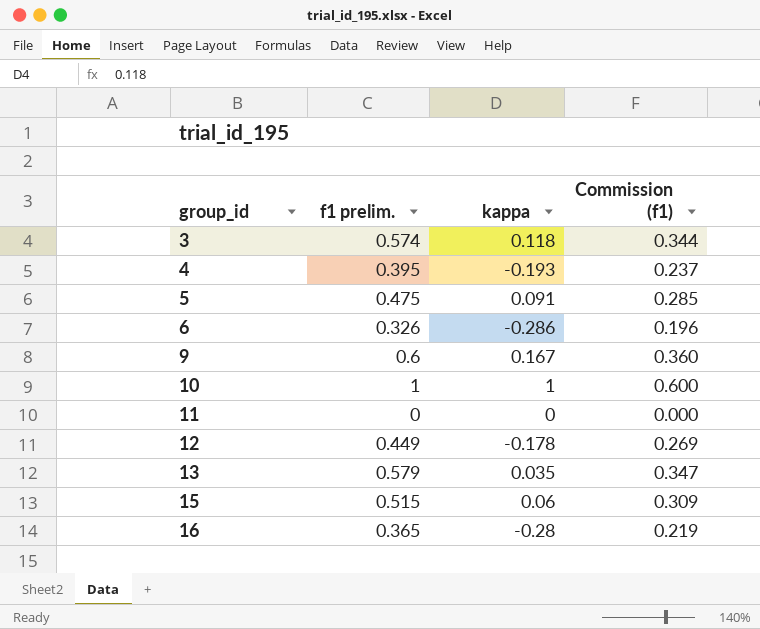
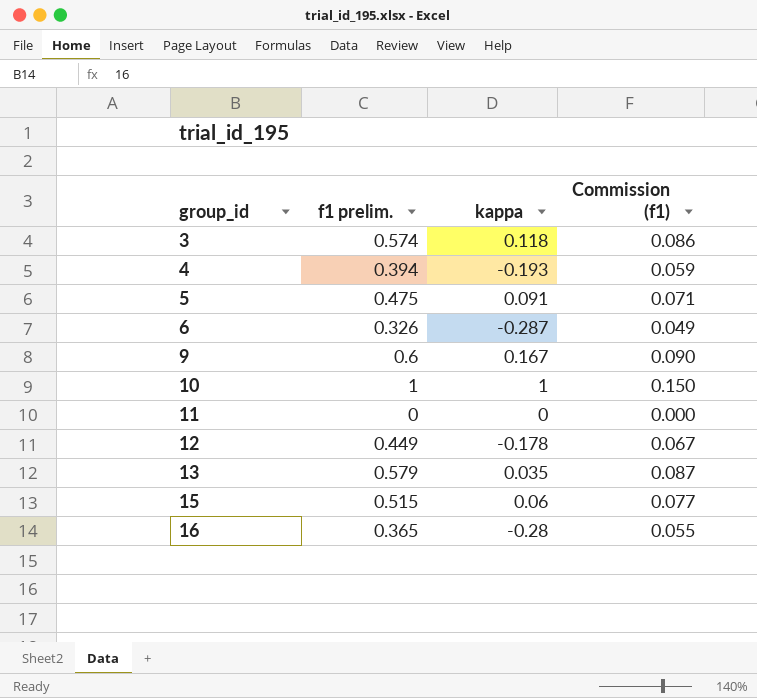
column Commission (f1) | formula: [f1 prelim.] * 0.6 -> [f1 prelim.] * 0.15
4 | f1 prelim.: 0.395 -> 0.394
6 | kappa: -0.286 -> -0.287

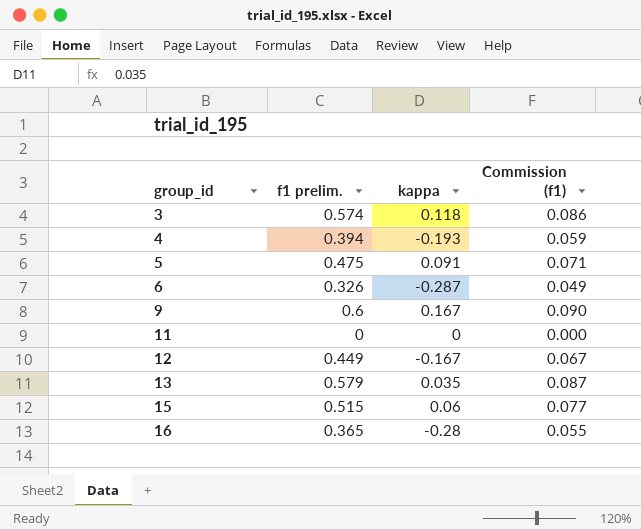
row 10: 1 | 1 | 0.150 -> none
12 | kappa: -0.178 -> -0.167

